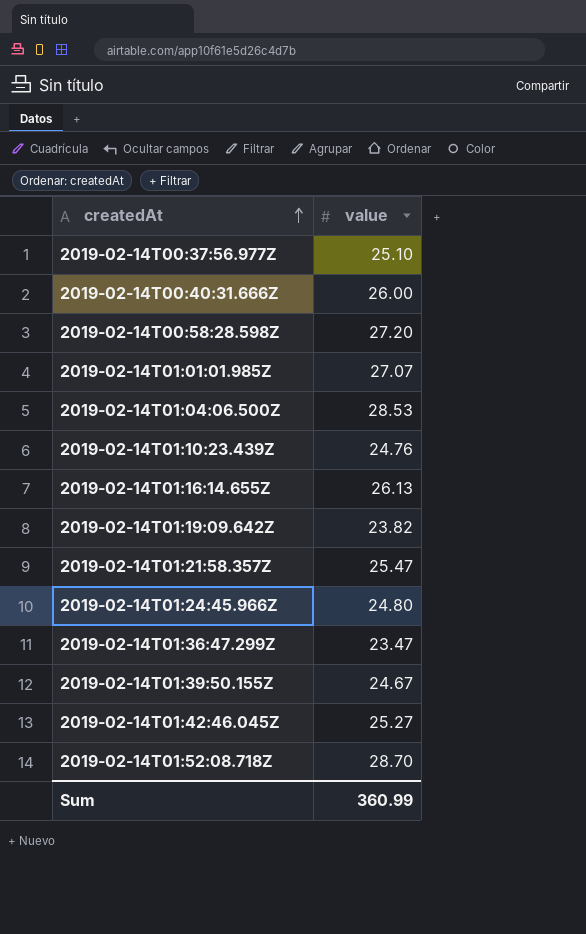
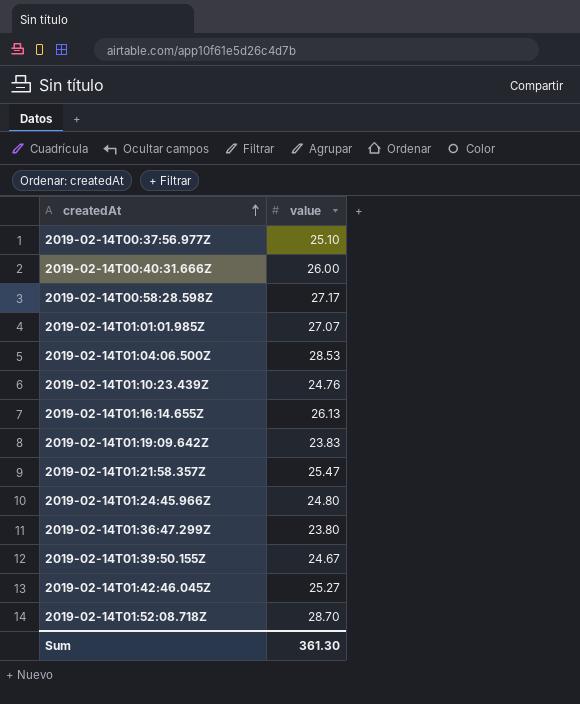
2019-02-14T00:58:28.598Z | value: 27.20 -> 27.17
2019-02-14T01:19:09.642Z | value: 23.82 -> 23.83
2019-02-14T01:36:47.299Z | value: 23.47 -> 23.80
Sum | value: 360.99 -> 361.30

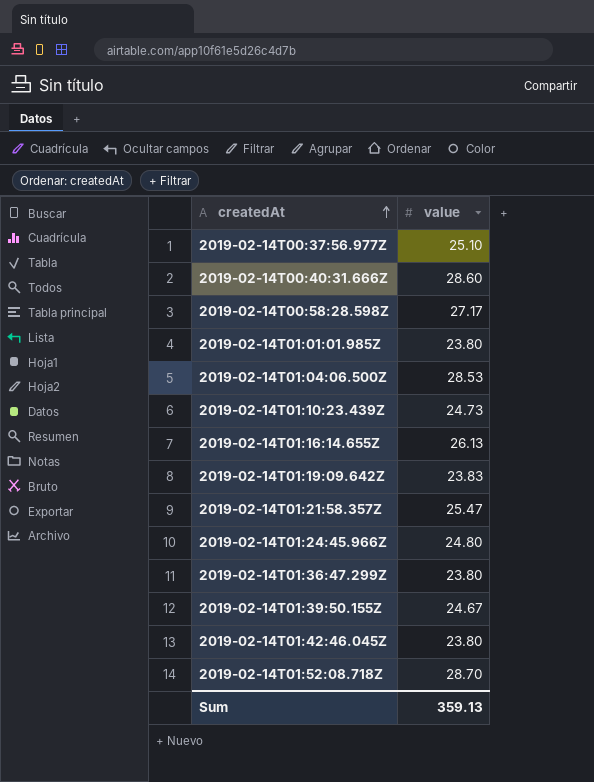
2019-02-14T00:40:31.666Z | value: 26.00 -> 28.60
2019-02-14T01:01:01.985Z | value: 27.07 -> 23.80
2019-02-14T01:10:23.439Z | value: 24.76 -> 24.73
2019-02-14T01:42:46.045Z | value: 25.27 -> 23.80
Sum | value: 361.30 -> 359.13

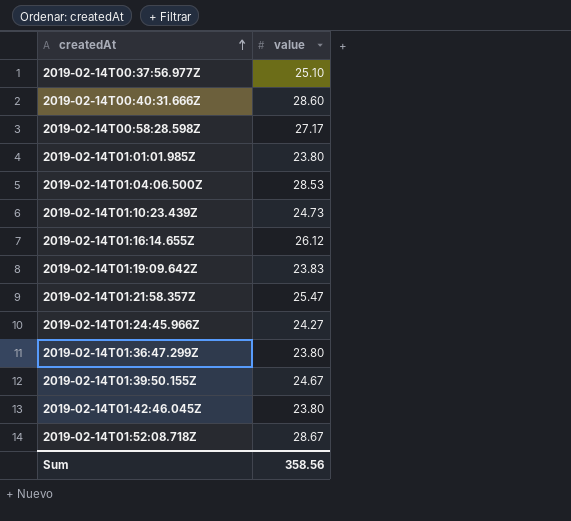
2019-02-14T01:16:14.655Z | value: 26.13 -> 26.12
2019-02-14T01:24:45.966Z | value: 24.80 -> 24.27
2019-02-14T01:52:08.718Z | value: 28.70 -> 28.67
Sum | value: 359.13 -> 358.56

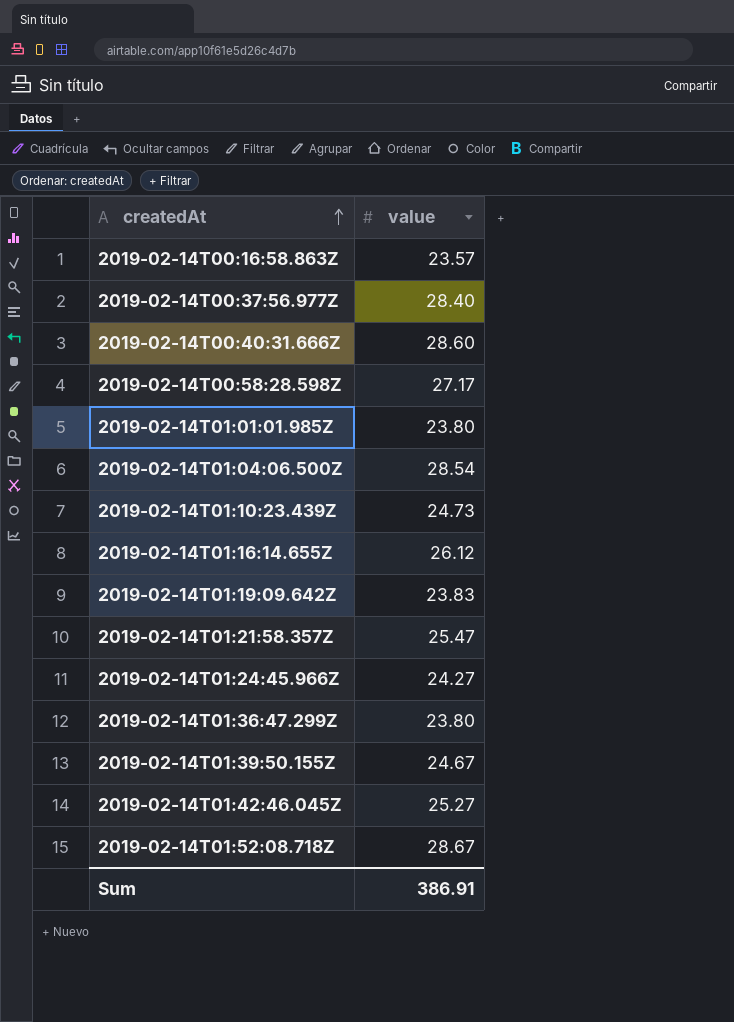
row 2019-02-14T00:16:58.863Z: none -> 23.57
2019-02-14T00:37:56.977Z | value: 25.10 -> 28.40
2019-02-14T01:04:06.500Z | value: 28.53 -> 28.54
2019-02-14T01:42:46.045Z | value: 23.80 -> 25.27
Sum | value: 358.56 -> 386.91

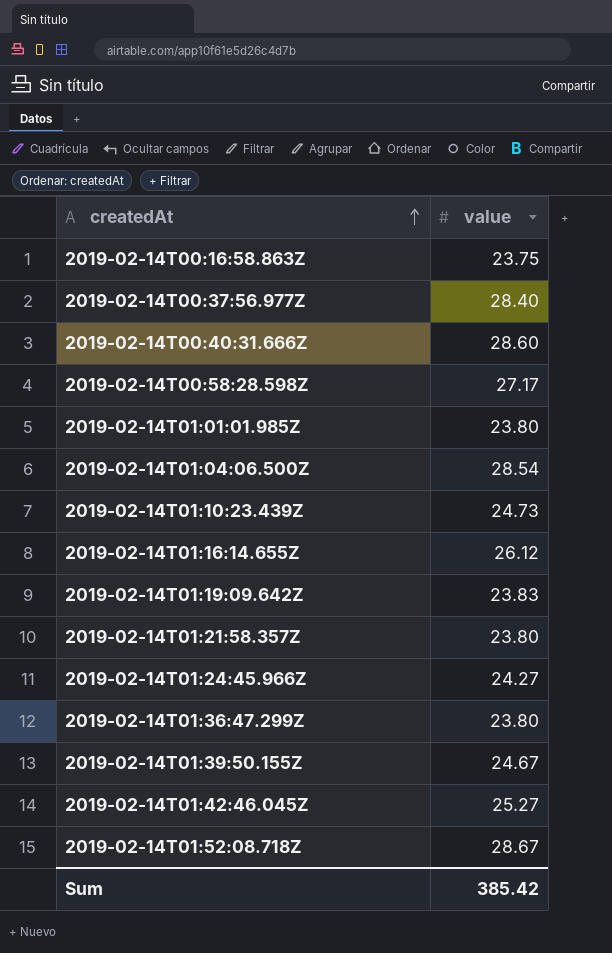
2019-02-14T00:16:58.863Z | value: 23.57 -> 23.75
2019-02-14T01:21:58.357Z | value: 25.47 -> 23.80
Sum | value: 386.91 -> 385.42

